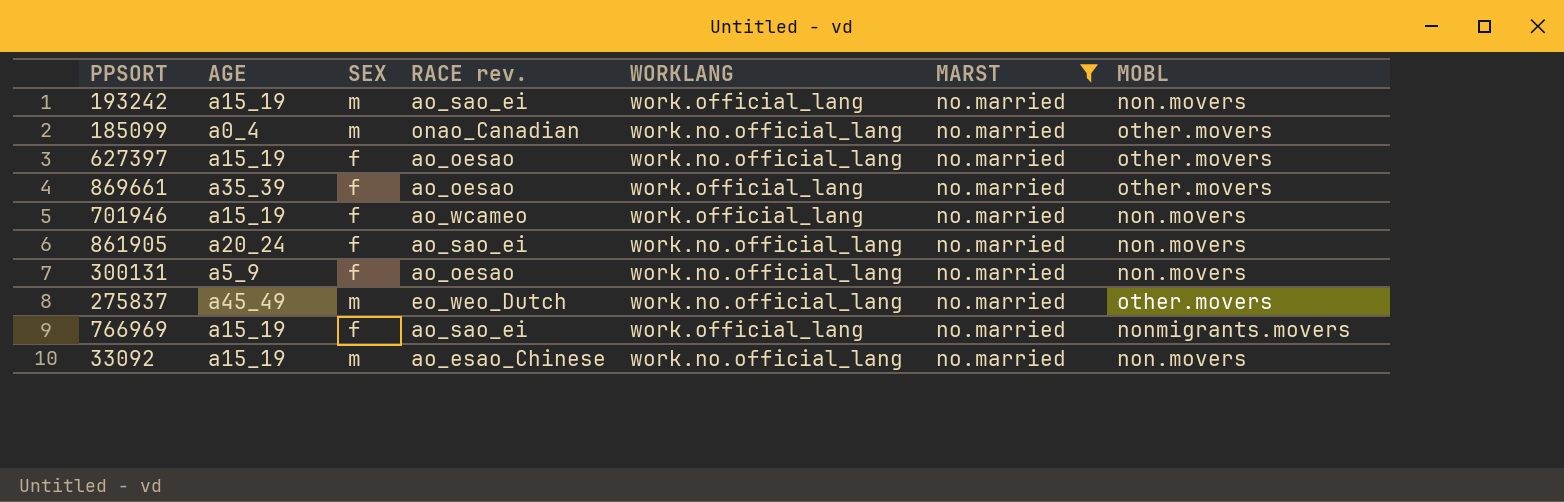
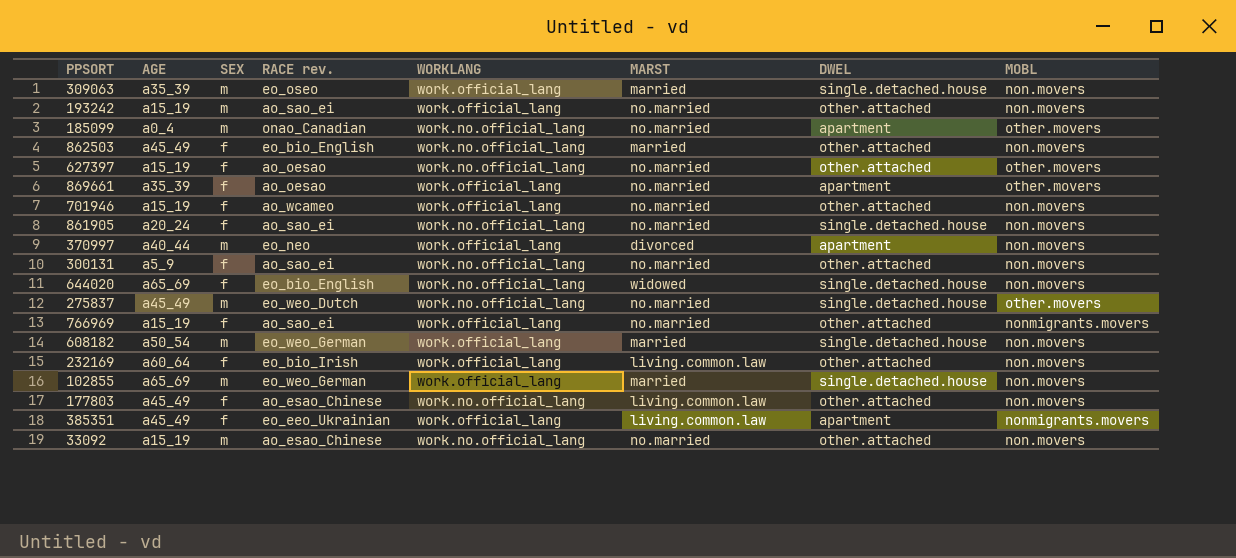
filter: MARST = no.married -> none
column DWEL | position: none -> 7
300131 | RACE rev.: ao_oesao -> ao_sao_ei

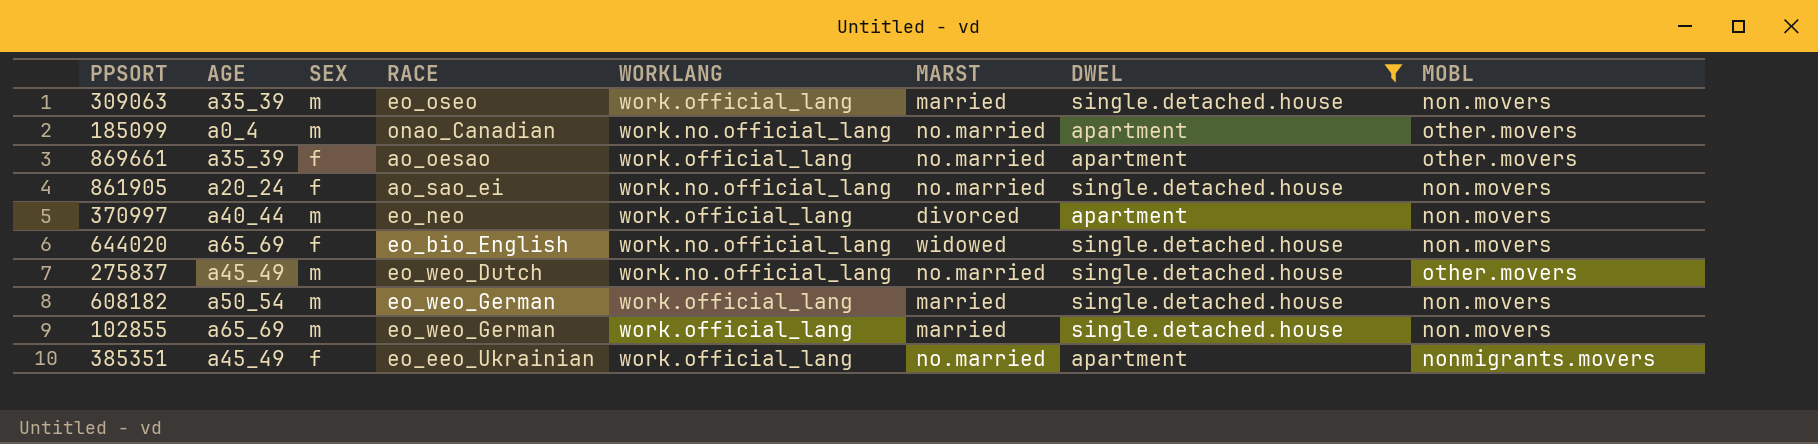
filter: none -> DWEL != other.attached
column name: RACE rev. -> RACE
385351 | MARST: living.common.law -> no.married

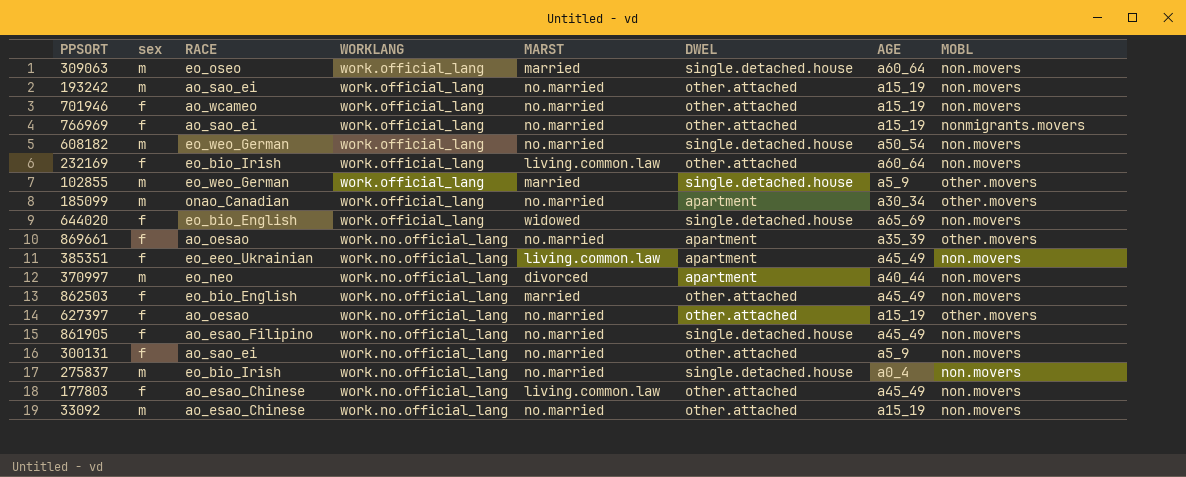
filter: DWEL != other.attached -> none
row order: none -> WORKLANG descending
column name: SEX -> sex
column AGE | position: 2 -> 7
309063 | AGE: a35_39 -> a60_64
608182 | MARST: married -> no.married
102855 | AGE: a65_69 -> a5_9
102855 | MOBL: non.movers -> other.movers
185099 | WORKLANG: work.no.official_lang -> work.official_lang
185099 | AGE: a0_4 -> a30_34
644020 | WORKLANG: work.no.official_lang -> work.official_lang
869661 | WORKLANG: work.official_lang -> work.no.official_lang
385351 | WORKLANG: work.official_lang -> work.no.official_lang
385351 | MARST: no.married -> living.common.law
385351 | MOBL: nonmigrants.movers -> non.movers
370997 | WORKLANG: work.official_lang -> work.no.official_lang
861905 | RACE: ao_sao_ei -> ao_esao_Filipino
861905 | AGE: a20_24 -> a45_49
275837 | RACE: eo_weo_Dutch -> eo_bio_Irish
275837 | AGE: a45_49 -> a0_4
275837 | MOBL: other.movers -> non.movers

